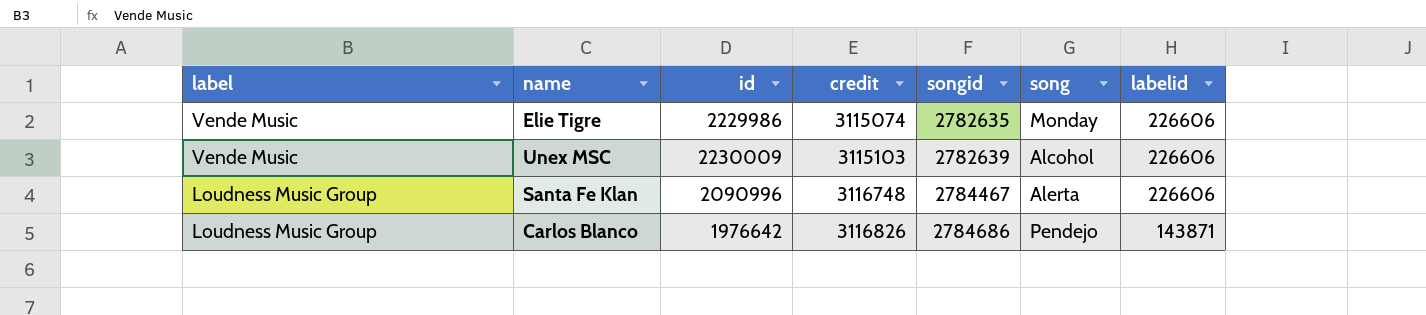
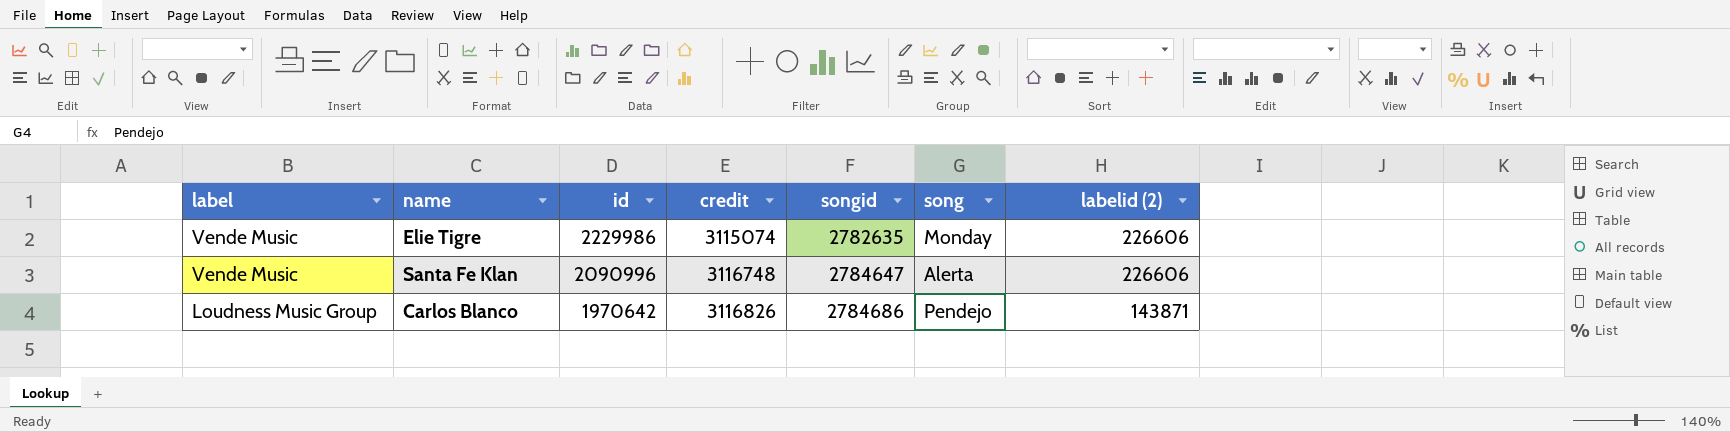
column name: labelid -> labelid (2)
row Unex MSC: Vende Music | 2230009 | 3115103 | 2782639 | Alcohol | 226606 -> none
Santa Fe Klan | label: Loudness Music Group -> Vende Music
Santa Fe Klan | songid: 2784467 -> 2784647
Carlos Blanco | id: 1976642 -> 1970642

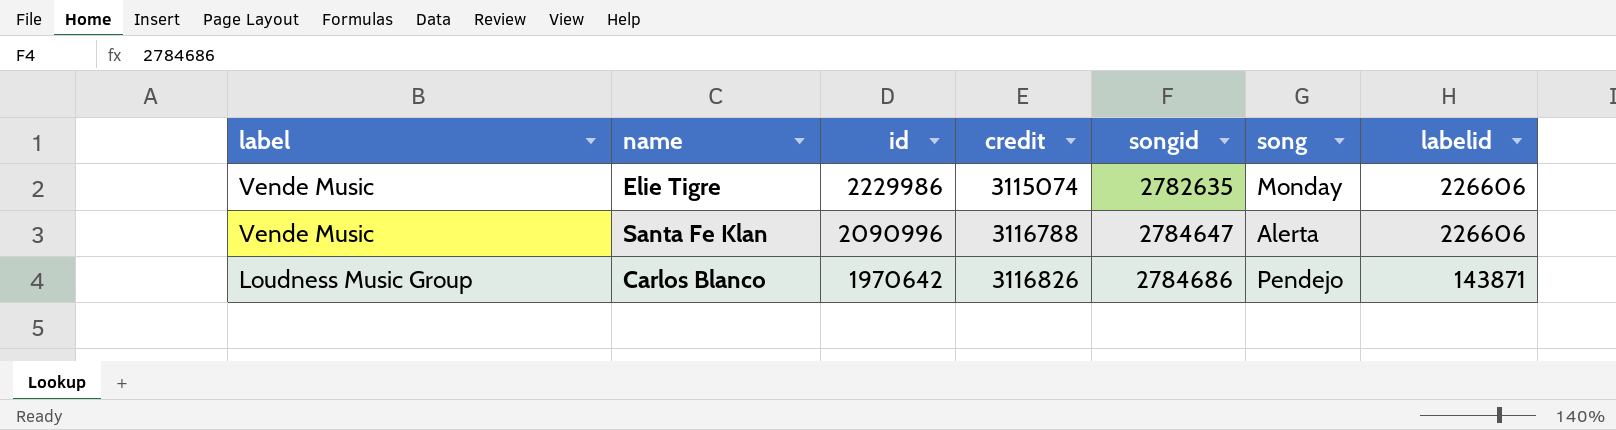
column name: labelid (2) -> labelid
Santa Fe Klan | credit: 3116748 -> 3116788

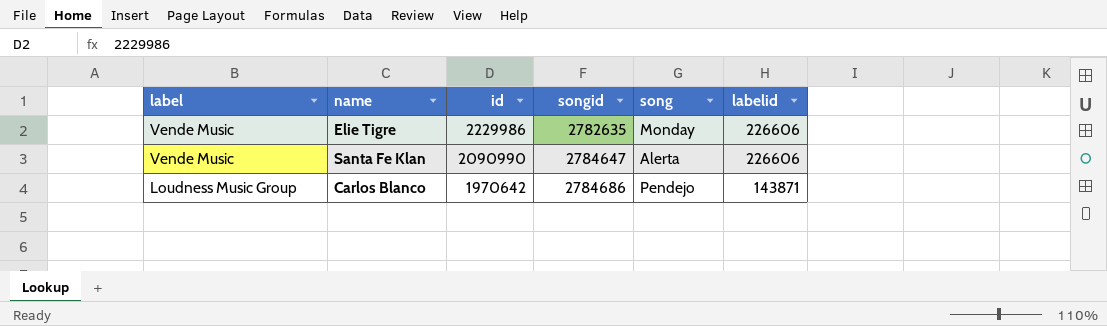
column credit | position: 4 -> none
Santa Fe Klan | id: 2090996 -> 2090990

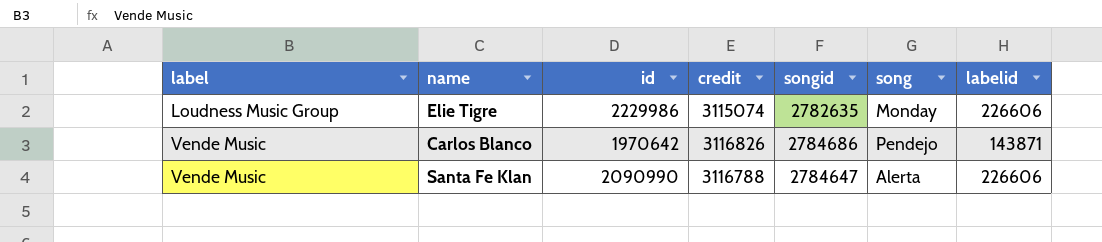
row order: label descending -> label ascending
column credit | position: none -> 4
Elie Tigre | label: Vende Music -> Loudness Music Group
Carlos Blanco | label: Loudness Music Group -> Vende Music

